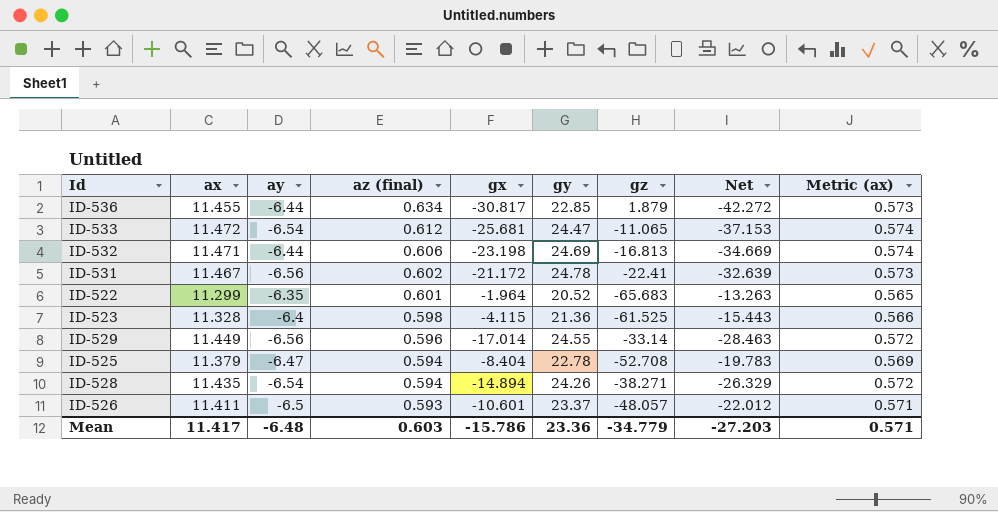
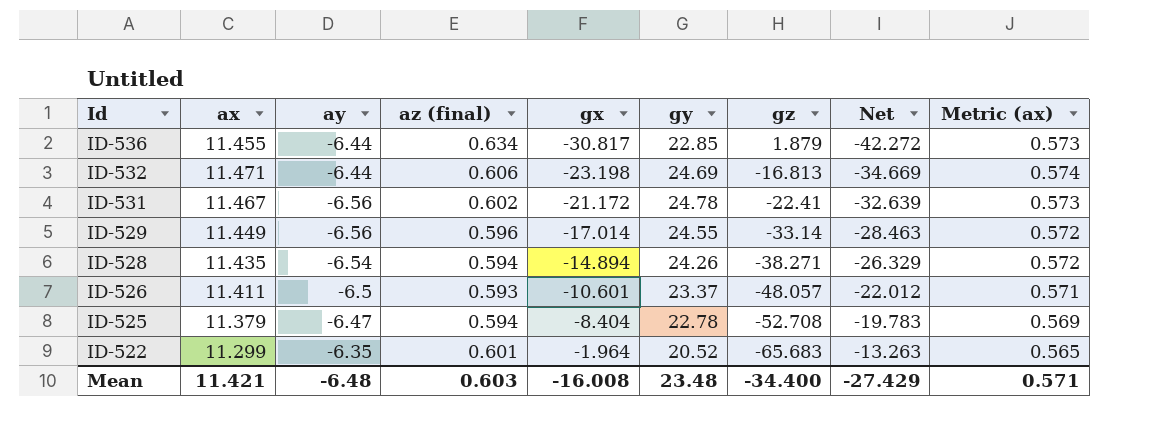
row order: az (final) descending -> Id descending
row ID-533: 11.472 | -6.54 | 0.612 | -25.681 | 24.47 | -11.065 | -37.153 | 0.574 -> none
row ID-523: 11.328 | -6.4 | 0.598 | -4.115 | 21.36 | -61.525 | -15.443 | 0.566 -> none
Mean | ax: 11.417 -> 11.421
Mean | gx: -15.786 -> -16.008
Mean | gy: 23.36 -> 23.48
Mean | gz: -34.779 -> -34.400
Mean | Net: -27.203 -> -27.429

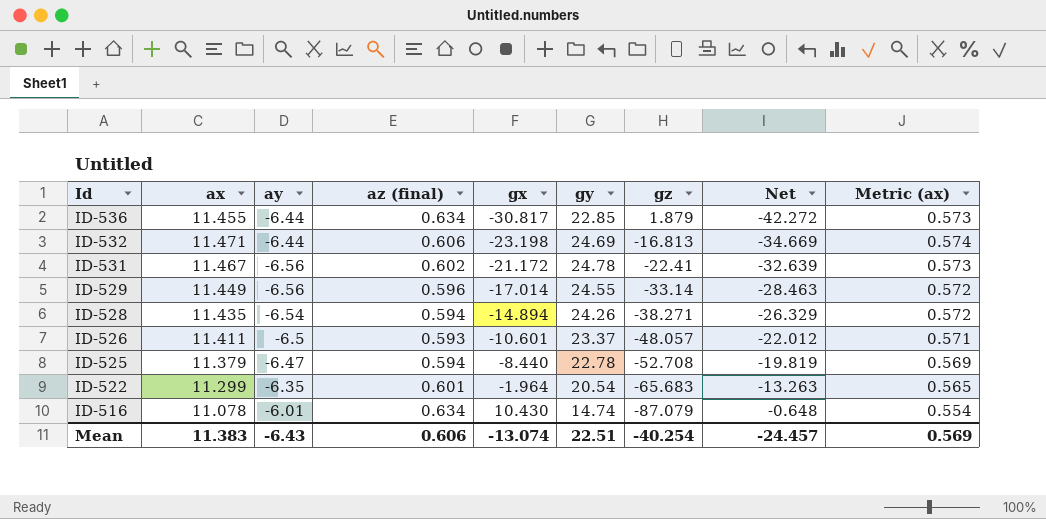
ID-525 | gx: -8.404 -> -8.440
ID-525 | Net: -19.783 -> -19.819
ID-522 | gy: 20.52 -> 20.54
row ID-516: none -> 11.078 | -6.01 | 0.634 | 10.430 | 14.74 | -87.079 | -0.648 | 0.554
Mean | ax: 11.421 -> 11.383
Mean | ay: -6.48 -> -6.43
Mean | az (final): 0.603 -> 0.606
Mean | gx: -16.008 -> -13.074
Mean | gy: 23.48 -> 22.51
Mean | gz: -34.400 -> -40.254
Mean | Net: -27.429 -> -24.457
Mean | Metric (ax): 0.571 -> 0.569

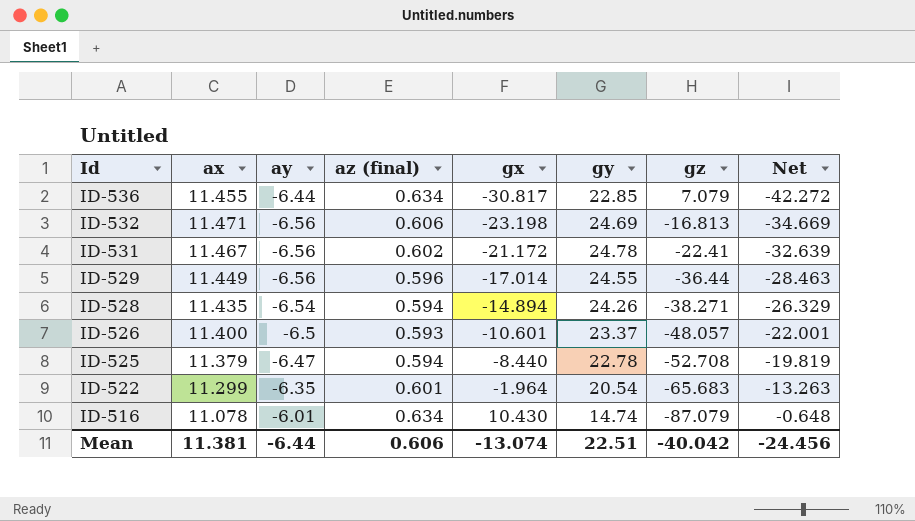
column Metric (ax) | formula: [ax] * 0.05 -> none
ID-536 | gz: 1.879 -> 7.079
ID-532 | ay: -6.44 -> -6.56
ID-529 | gz: -33.14 -> -36.44
ID-526 | ax: 11.411 -> 11.400
ID-526 | Net: -22.012 -> -22.001
Mean | ax: 11.383 -> 11.381
Mean | ay: -6.43 -> -6.44
Mean | gz: -40.254 -> -40.042
Mean | Net: -24.457 -> -24.456

